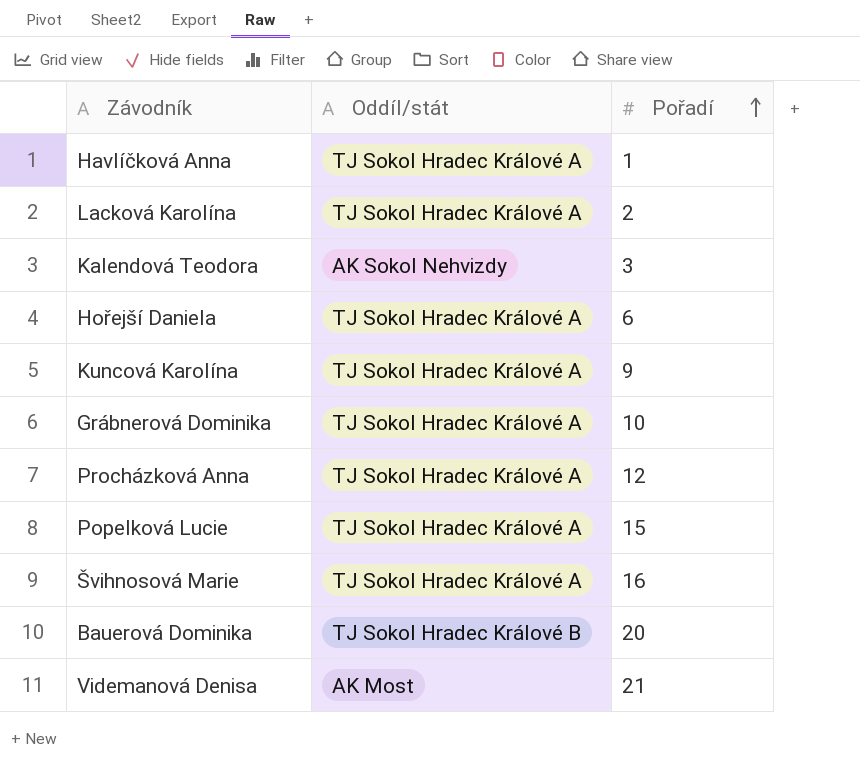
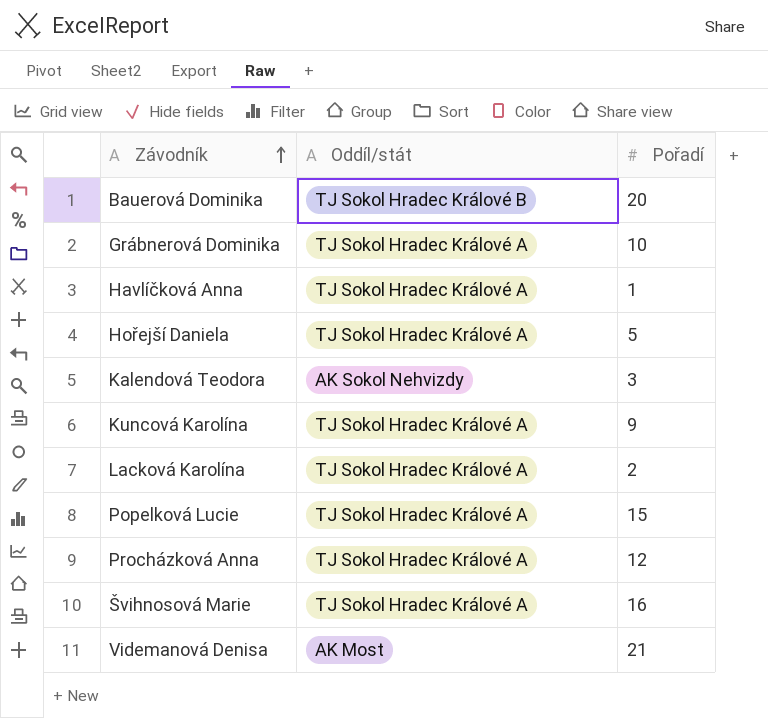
row order: Pořadí ascending -> Závodník ascending
Hořejší Daniela | Pořadí: 6 -> 5

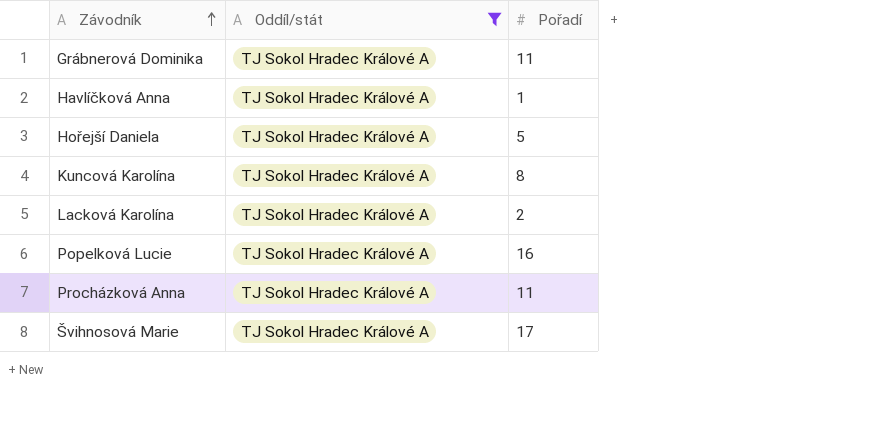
filter: none -> Oddíl/stát = TJ Sokol Hradec Králové A
Grábnerová Dominika | Pořadí: 10 -> 11
Kuncová Karolína | Pořadí: 9 -> 8
Popelková Lucie | Pořadí: 15 -> 16
Procházková Anna | Pořadí: 12 -> 11
Švihnosová Marie | Pořadí: 16 -> 17

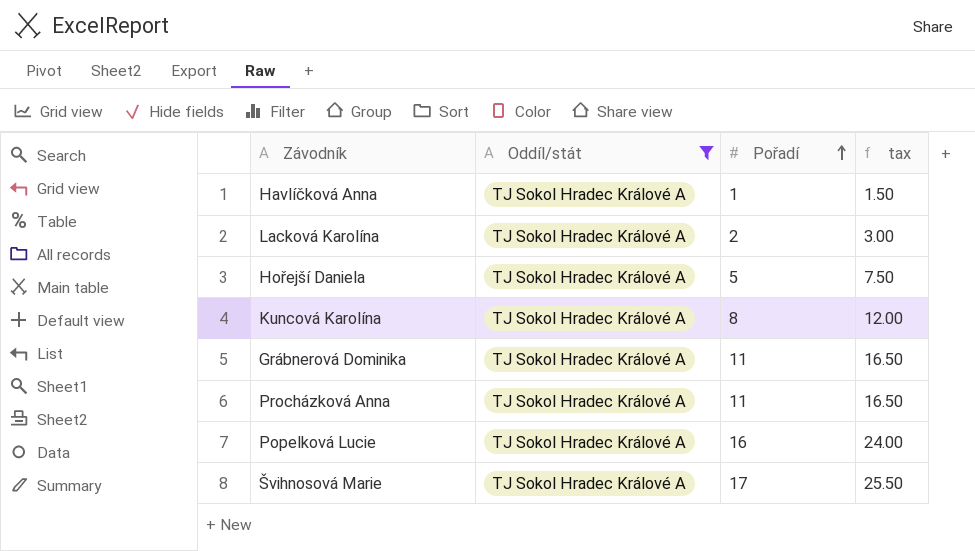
row order: Závodník ascending -> Pořadí ascending
column tax | formula: none -> [Pořadí] * 1.5

